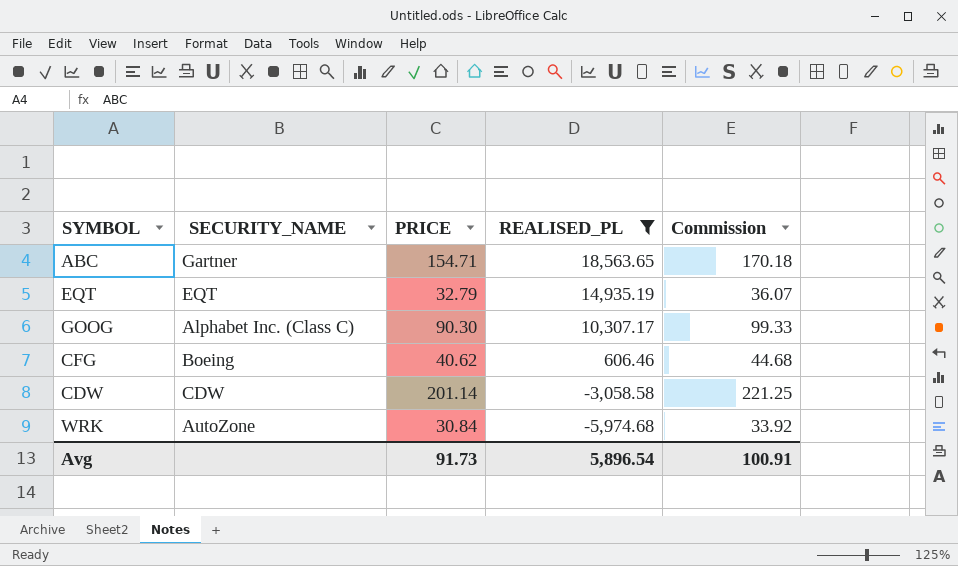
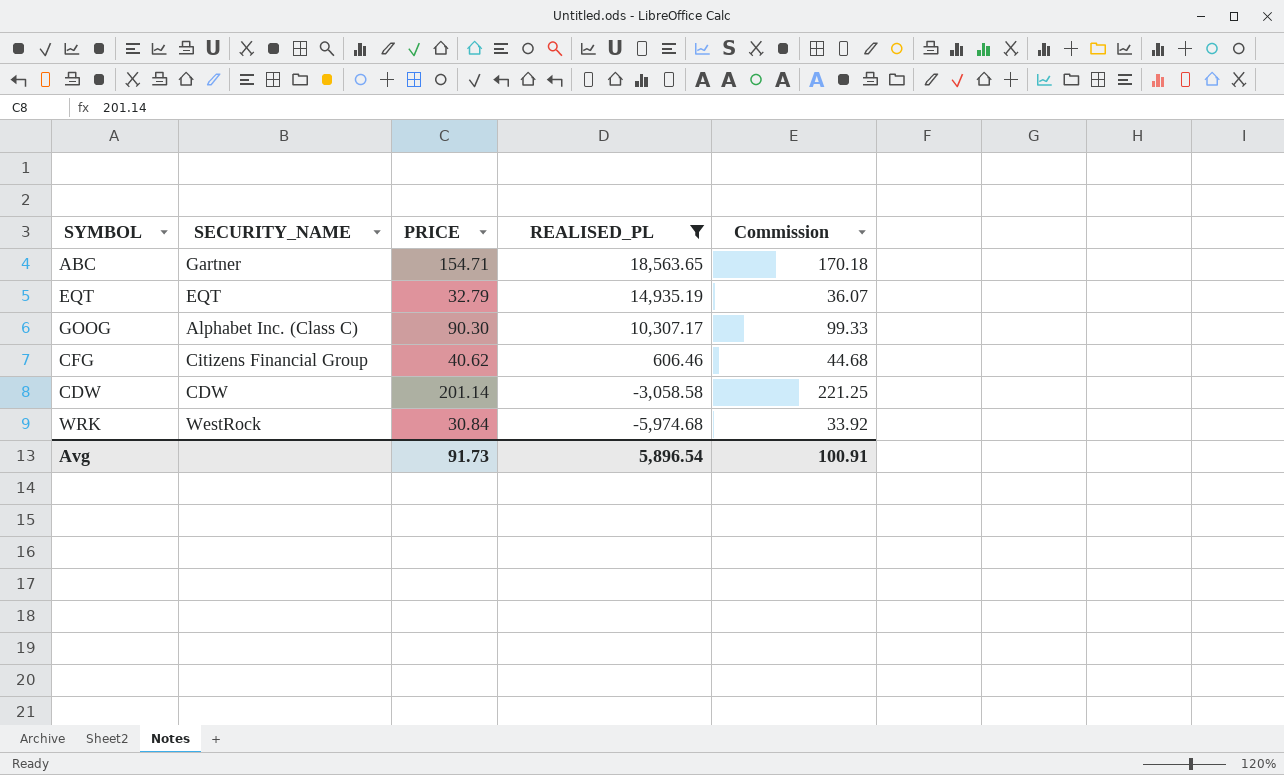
CFG | SECURITY_NAME: Boeing -> Citizens Financial Group
WRK | SECURITY_NAME: AutoZone -> WestRock

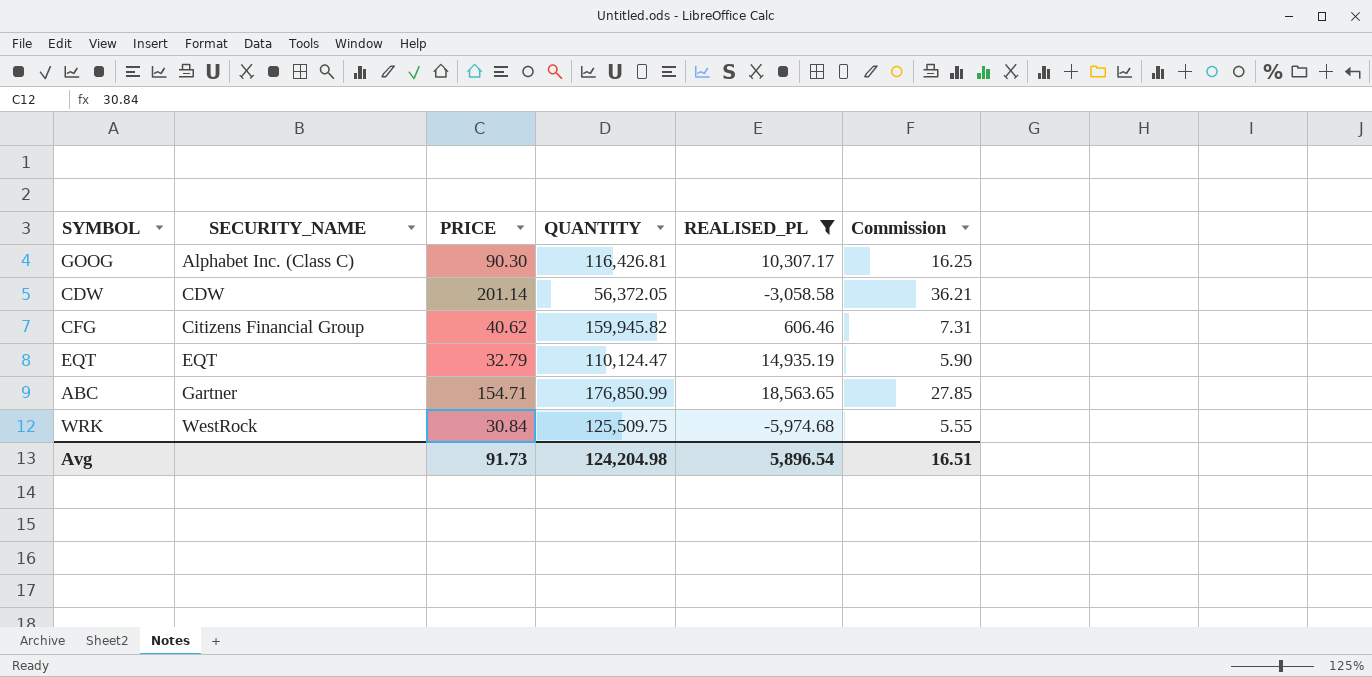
row order: REALISED_PL descending -> SECURITY_NAME ascending
column QUANTITY | position: none -> 4
column Commission | formula: [PRICE] * 1.1 -> [PRICE] * 0.18
Avg | Commission: 100.91 -> 16.51

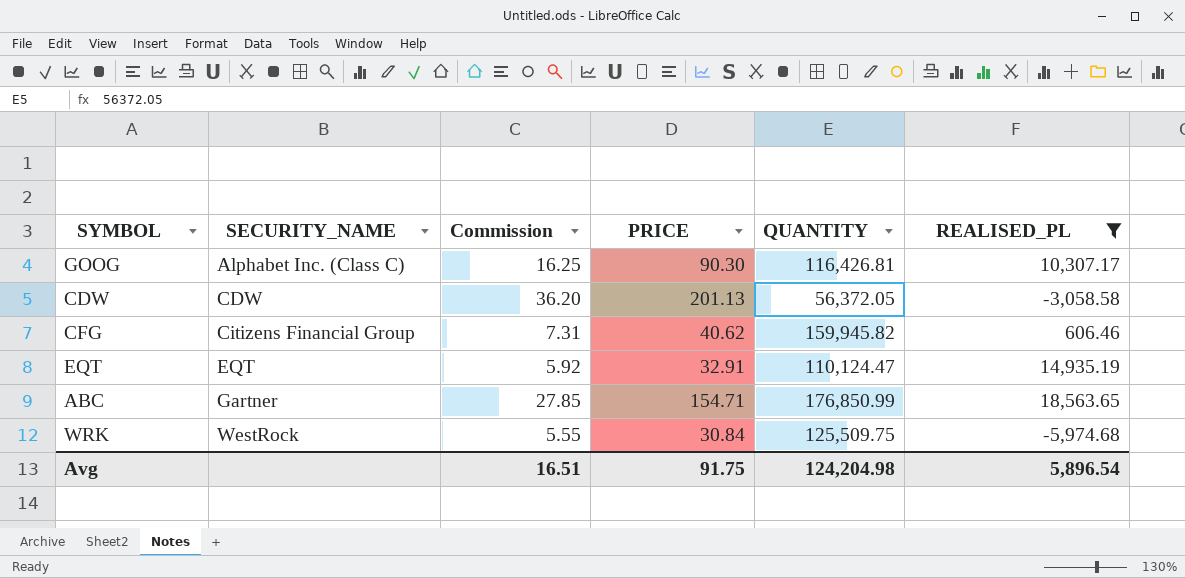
column Commission | position: 6 -> 3
CDW | Commission: 36.21 -> 36.20
CDW | PRICE: 201.14 -> 201.13
EQT | Commission: 5.90 -> 5.92
EQT | PRICE: 32.79 -> 32.91
Avg | PRICE: 91.73 -> 91.75

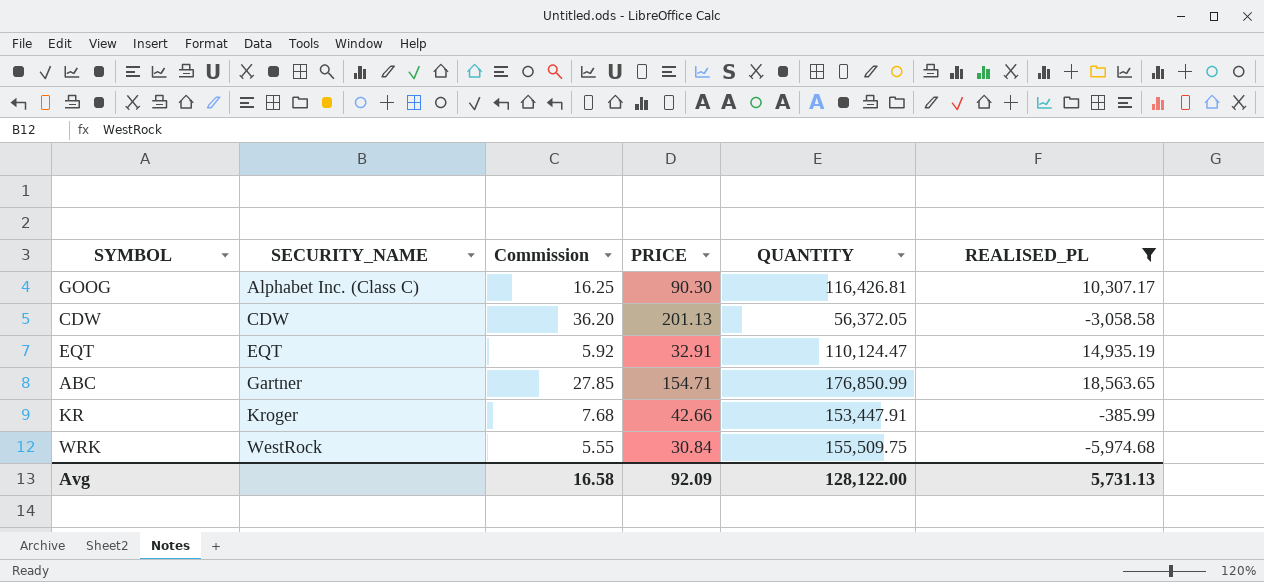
row CFG: Citizens Financial Group | 7.31 | 40.62 | 159,945.82 | 606.46 -> none
row KR: none -> Kroger | 7.68 | 42.66 | 153,447.91 | -385.99
WRK | QUANTITY: 125,509.75 -> 155,509.75
Avg | Commission: 16.51 -> 16.58
Avg | PRICE: 91.75 -> 92.09
Avg | QUANTITY: 124,204.98 -> 128,122.00
Avg | REALISED_PL: 5,896.54 -> 5,731.13

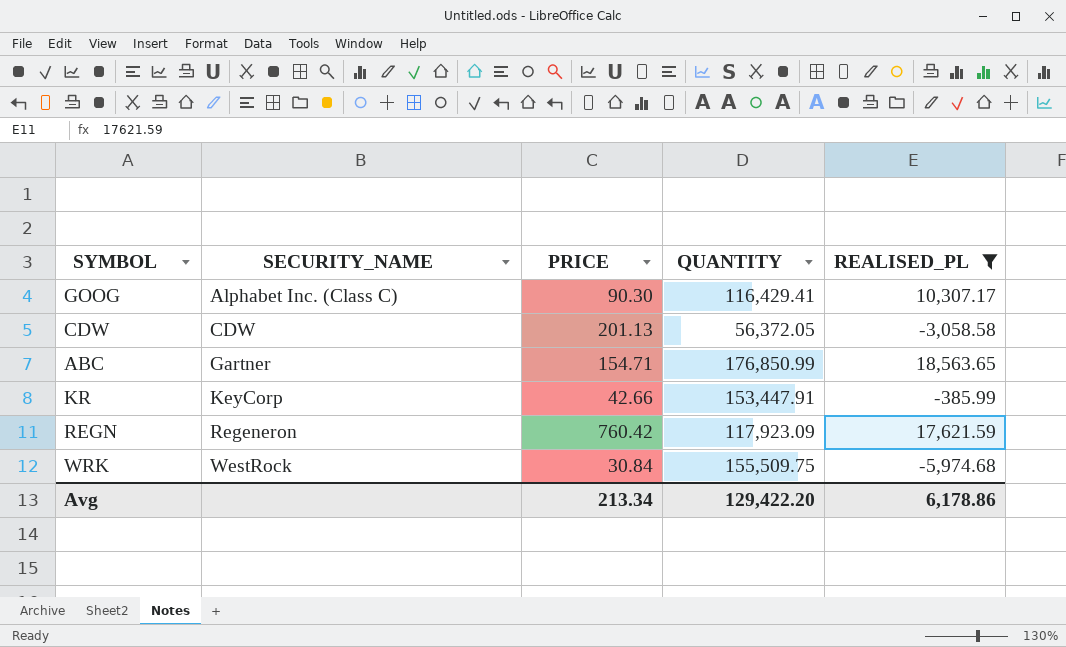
column Commission | formula: [PRICE] * 0.18 -> none
row EQT: EQT | 5.92 | 32.91 | 110,124.47 | 14,935.19 -> none
GOOG | QUANTITY: 116,426.81 -> 116,429.41
KR | SECURITY_NAME: Kroger -> KeyCorp
row REGN: none -> Regeneron | 760.42 | 117,923.09 | 17,621.59
Avg | PRICE: 92.09 -> 213.34
Avg | QUANTITY: 128,122.00 -> 129,422.20
Avg | REALISED_PL: 5,731.13 -> 6,178.86

